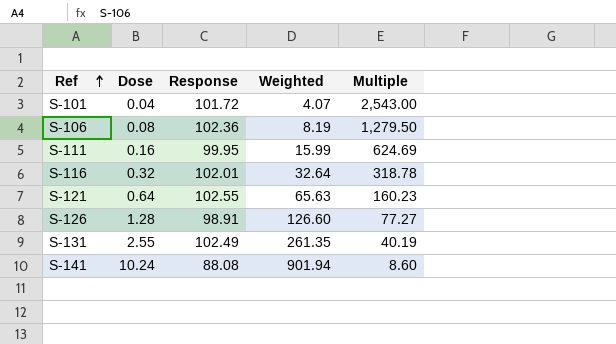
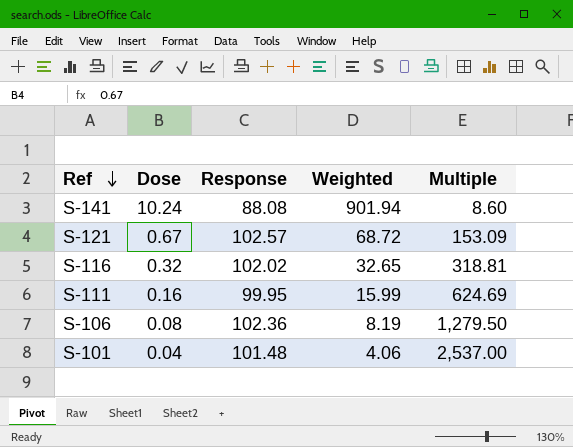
row order: Ref ascending -> Ref descending
row S-126: 1.28 | 98.91 | 126.60 | 77.27 -> none
row S-131: 2.55 | 102.49 | 261.35 | 40.19 -> none
S-121 | Dose: 0.64 -> 0.67
S-121 | Response: 102.55 -> 102.57
S-121 | Weighted: 65.63 -> 68.72
S-121 | Multiple: 160.23 -> 153.09
S-116 | Response: 102.01 -> 102.02
S-116 | Weighted: 32.64 -> 32.65
S-116 | Multiple: 318.78 -> 318.81
S-101 | Response: 101.72 -> 101.48
S-101 | Weighted: 4.07 -> 4.06
S-101 | Multiple: 2,543.00 -> 2,537.00

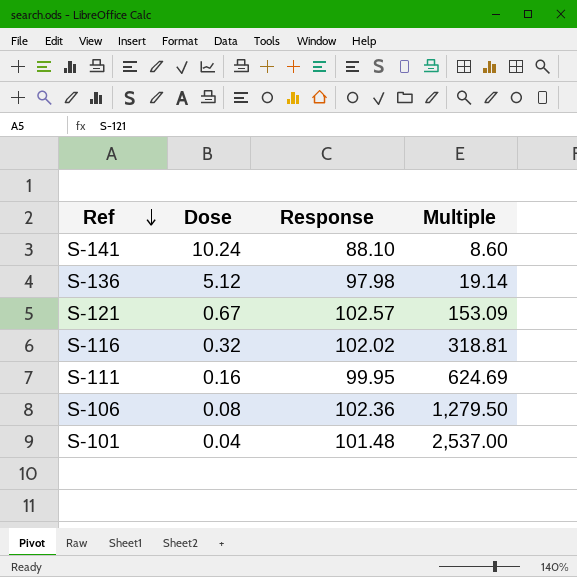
column Weighted | formula: [Dose] * [Response] -> none
S-141 | Response: 88.08 -> 88.10
row S-136: none -> 5.12 | 97.98 | 19.14

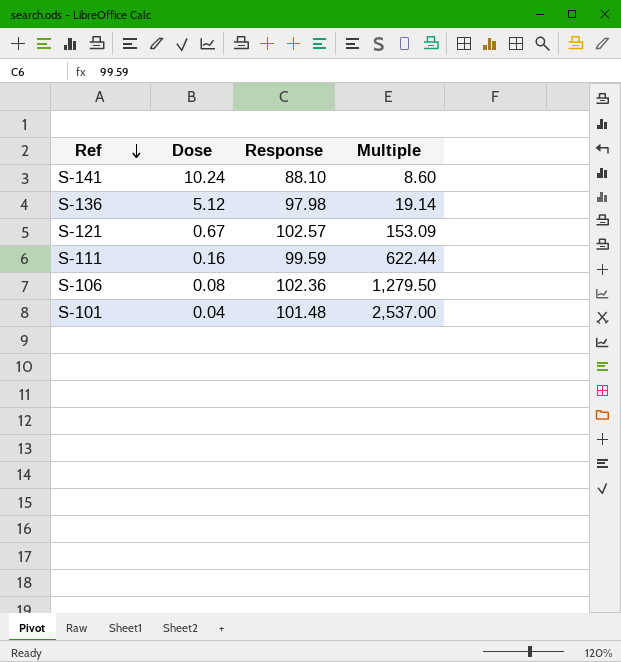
row S-116: 0.32 | 102.02 | 318.81 -> none
S-111 | Response: 99.95 -> 99.59
S-111 | Multiple: 624.69 -> 622.44

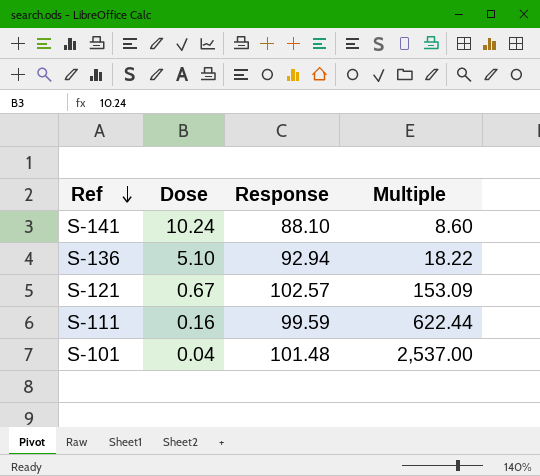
row S-106: 0.08 | 102.36 | 1,279.50 -> none
S-136 | Dose: 5.12 -> 5.10
S-136 | Response: 97.98 -> 92.94
S-136 | Multiple: 19.14 -> 18.22

